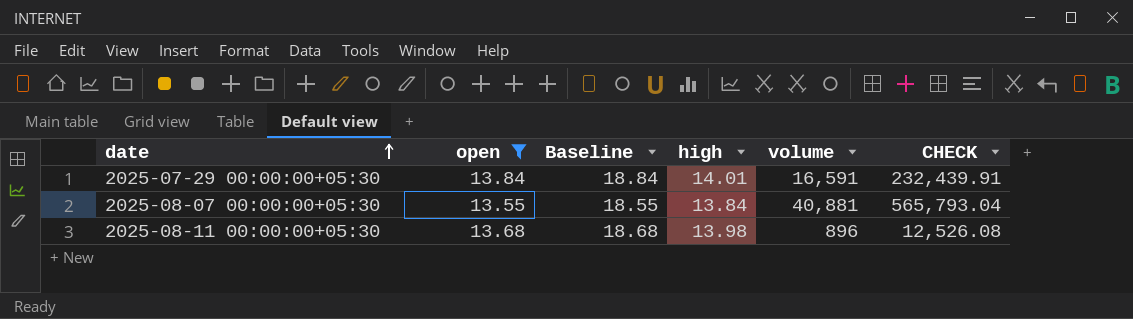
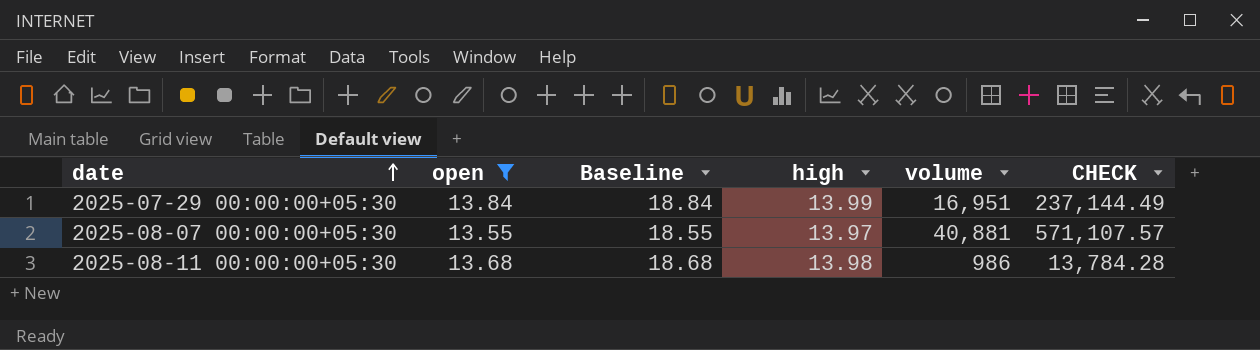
2025-07-29 00:00:00+05:30 | high: 14.01 -> 13.99
2025-07-29 00:00:00+05:30 | volume: 16,591 -> 16,951
2025-07-29 00:00:00+05:30 | CHECK: 232,439.91 -> 237,144.49
2025-08-07 00:00:00+05:30 | high: 13.84 -> 13.97
2025-08-07 00:00:00+05:30 | CHECK: 565,793.04 -> 571,107.57
2025-08-11 00:00:00+05:30 | volume: 896 -> 986
2025-08-11 00:00:00+05:30 | CHECK: 12,526.08 -> 13,784.28

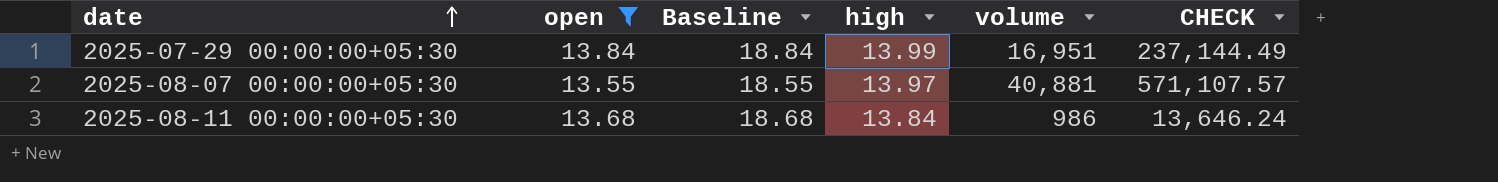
2025-08-11 00:00:00+05:30 | high: 13.98 -> 13.84
2025-08-11 00:00:00+05:30 | CHECK: 13,784.28 -> 13,646.24

